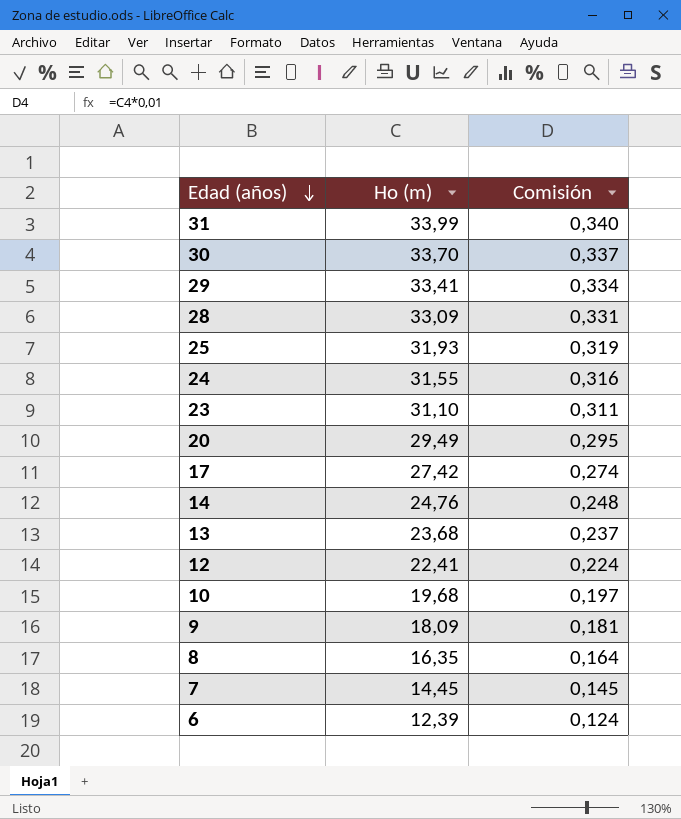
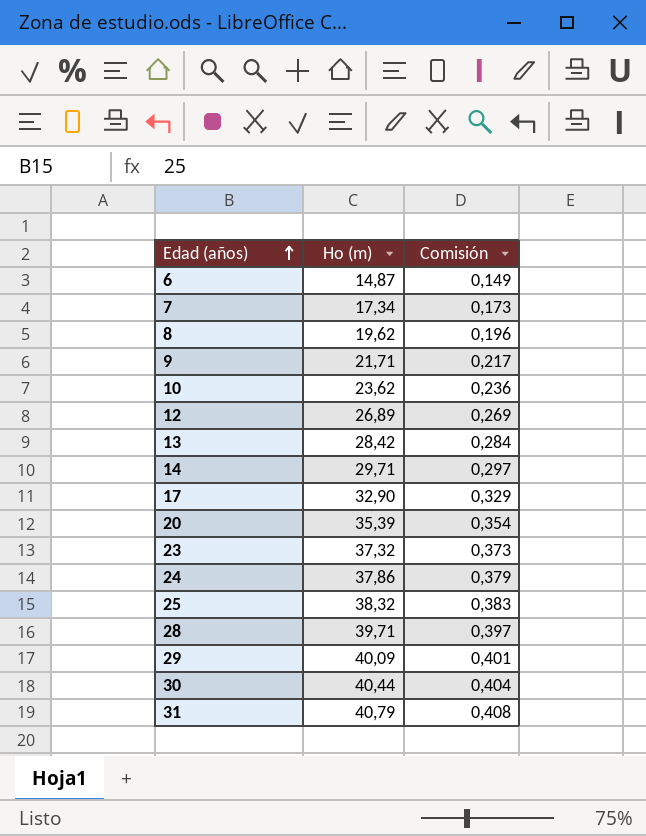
row order: Edad (años) descending -> Edad (años) ascending
6 | Ho (m): 12,39 -> 14,87
6 | Comisión: 0,124 -> 0,149
7 | Ho (m): 14,45 -> 17,34
7 | Comisión: 0,145 -> 0,173
8 | Ho (m): 16,35 -> 19,62
8 | Comisión: 0,164 -> 0,196
9 | Ho (m): 18,09 -> 21,71
9 | Comisión: 0,181 -> 0,217
10 | Ho (m): 19,68 -> 23,62
10 | Comisión: 0,197 -> 0,236
12 | Ho (m): 22,41 -> 26,89
12 | Comisión: 0,224 -> 0,269
13 | Ho (m): 23,68 -> 28,42
13 | Comisión: 0,237 -> 0,284
14 | Ho (m): 24,76 -> 29,71
14 | Comisión: 0,248 -> 0,297
17 | Ho (m): 27,42 -> 32,90
17 | Comisión: 0,274 -> 0,329
20 | Ho (m): 29,49 -> 35,39
20 | Comisión: 0,295 -> 0,354
23 | Ho (m): 31,10 -> 37,32
23 | Comisión: 0,311 -> 0,373
24 | Ho (m): 31,55 -> 37,86
24 | Comisión: 0,316 -> 0,379
25 | Ho (m): 31,93 -> 38,32
25 | Comisión: 0,319 -> 0,383
28 | Ho (m): 33,09 -> 39,71
28 | Comisión: 0,331 -> 0,397
29 | Ho (m): 33,41 -> 40,09
29 | Comisión: 0,334 -> 0,401
30 | Ho (m): 33,70 -> 40,44
30 | Comisión: 0,337 -> 0,404
31 | Ho (m): 33,99 -> 40,79
31 | Comisión: 0,340 -> 0,408

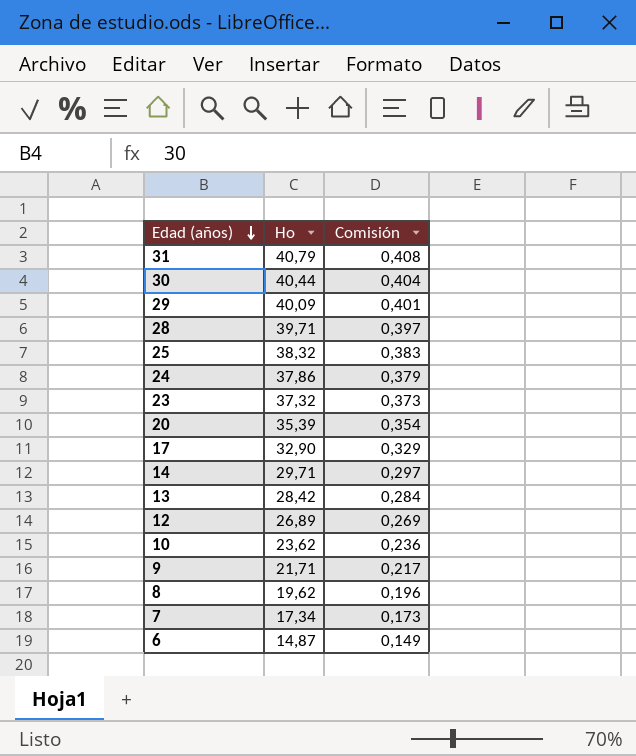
row order: Edad (años) ascending -> Edad (años) descending
column name: Ho (m) -> Ho

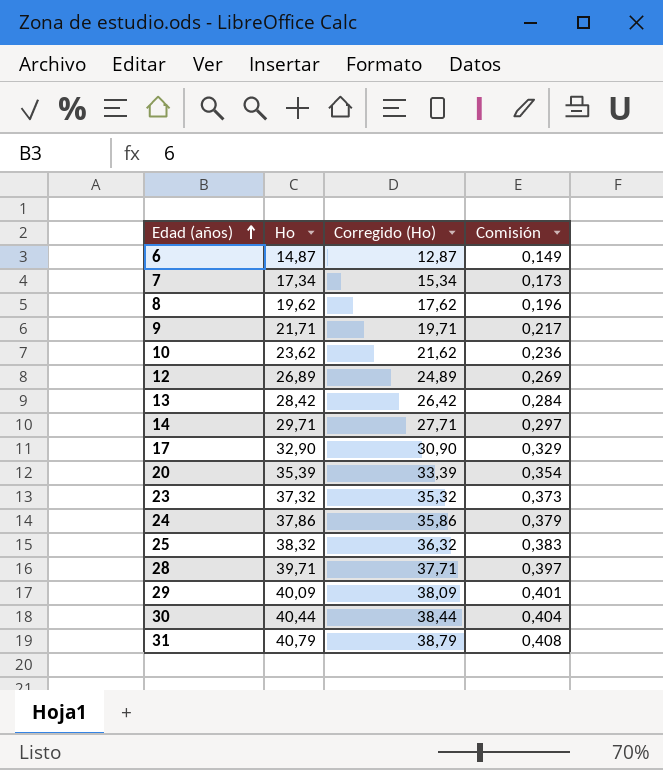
row order: Edad (años) descending -> Edad (años) ascending
column Corregido (Ho) | formula: none -> [Ho] - 2

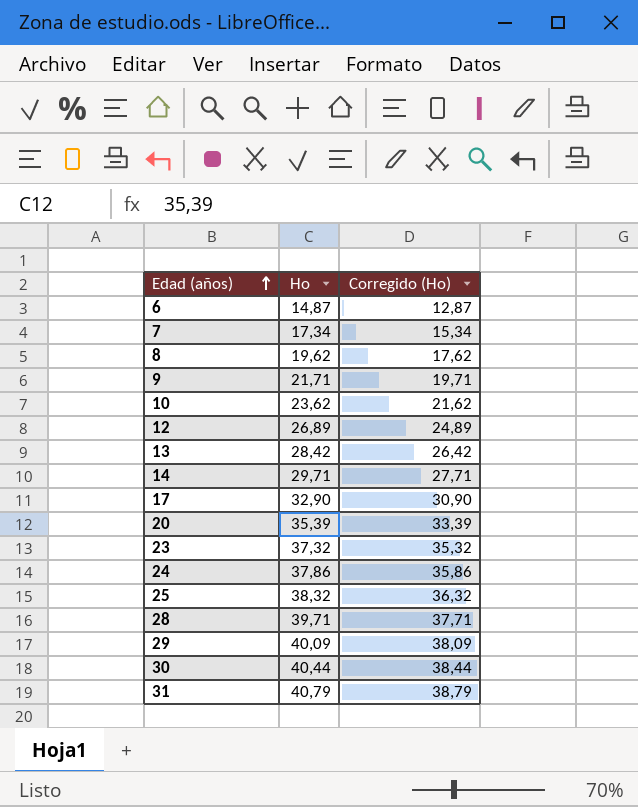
column Comisión | formula: [Ho] * 0,01 -> none

